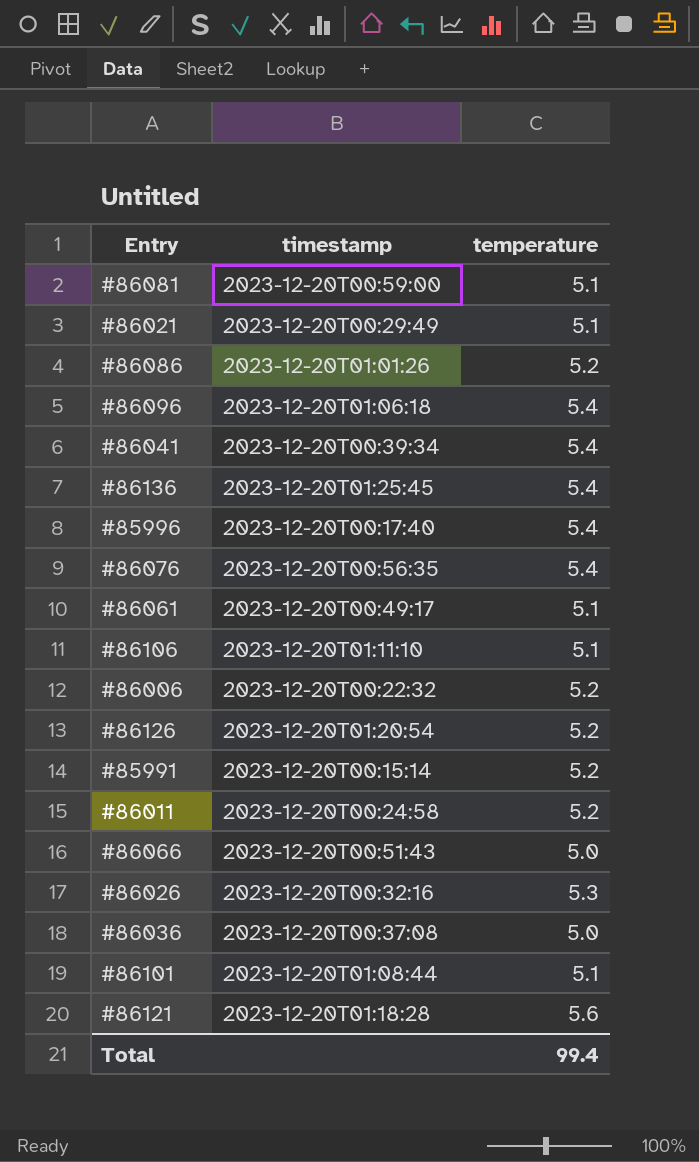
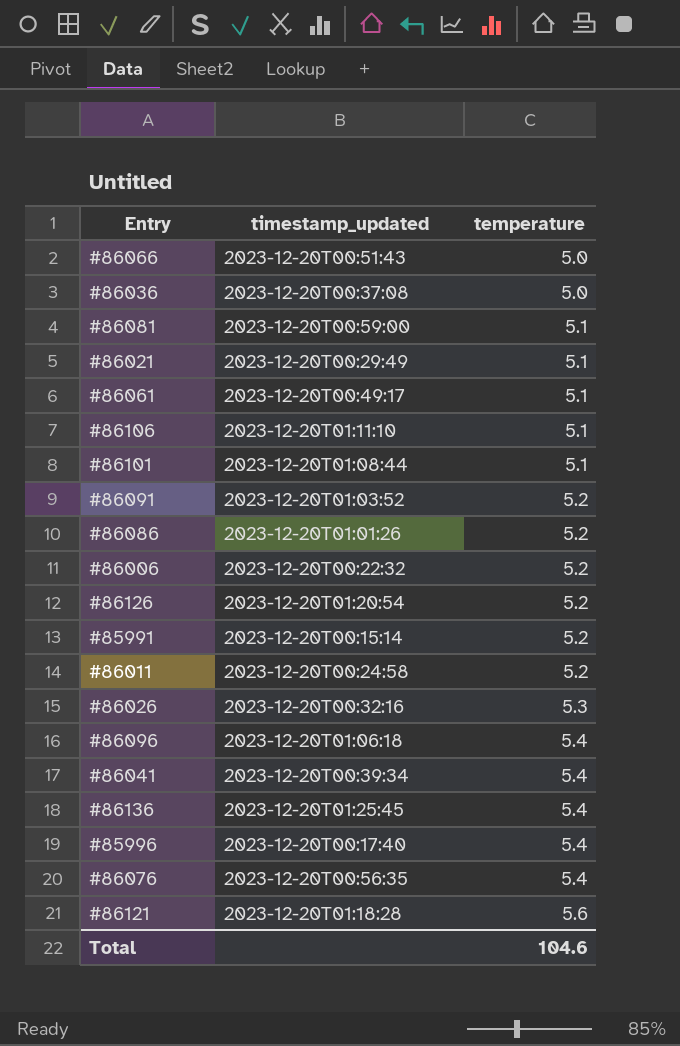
row order: none -> temperature ascending
column name: timestamp -> timestamp_updated
row #86091: none -> 2023-12-20T01:03:52 | 5.2
Total | temperature: 99.4 -> 104.6

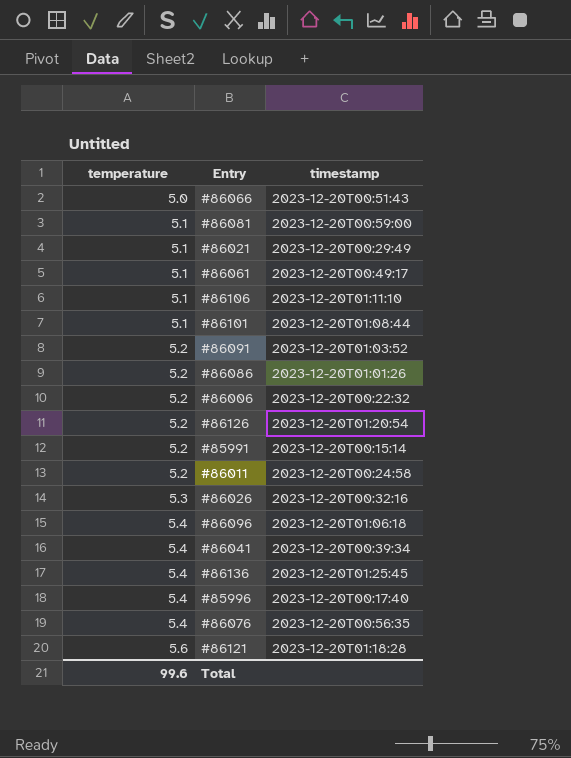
column temperature | position: 3 -> 1
column name: timestamp_updated -> timestamp
row #86036: 2023-12-20T00:37:08 | 5.0 -> none
Total | temperature: 104.6 -> 99.6

